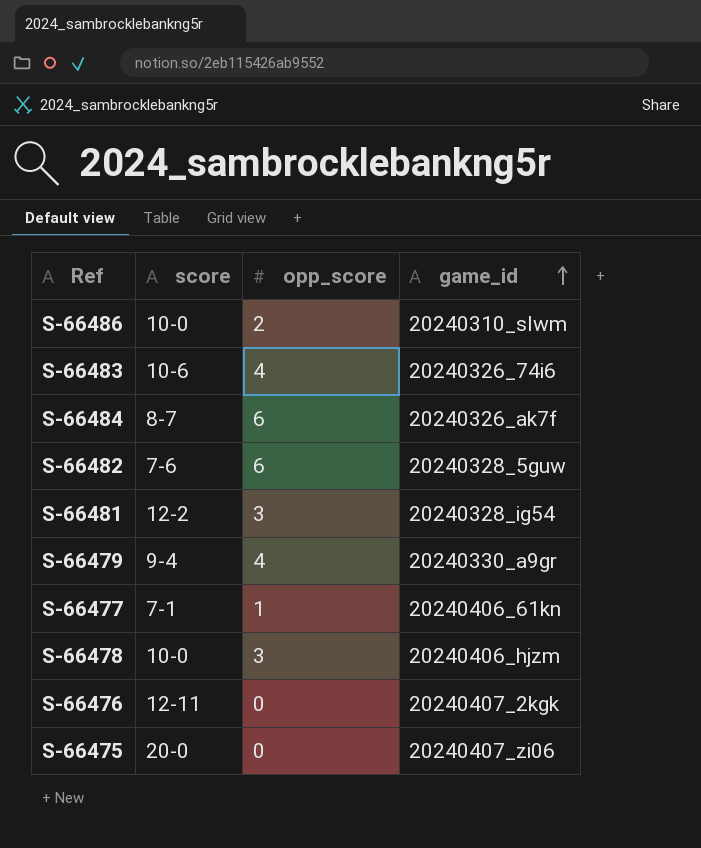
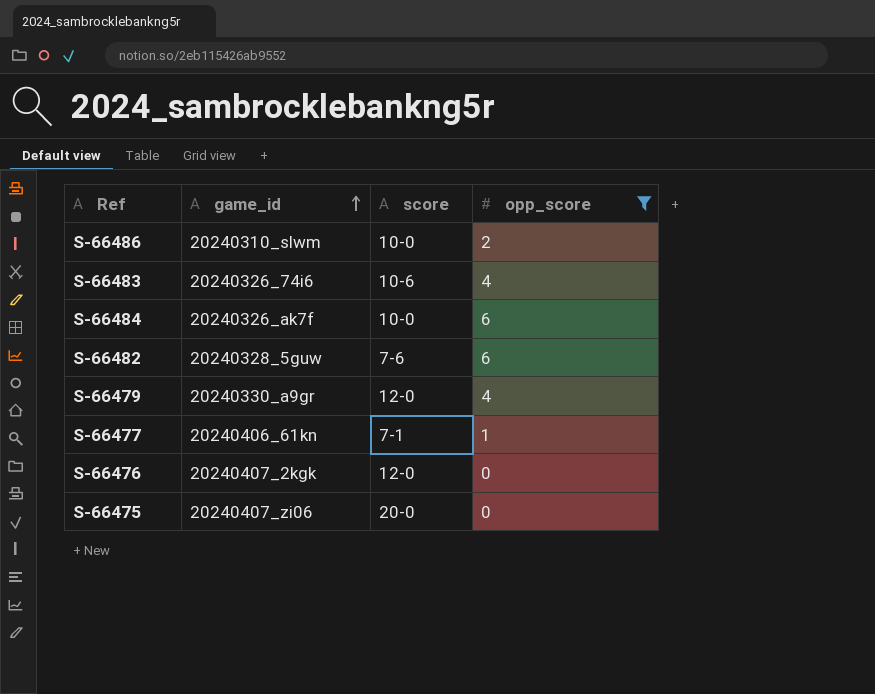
filter: none -> opp_score != 3
column game_id | position: 4 -> 2
S-66484 | score: 8-7 -> 10-0
S-66479 | score: 9-4 -> 12-0
S-66476 | score: 12-11 -> 12-0

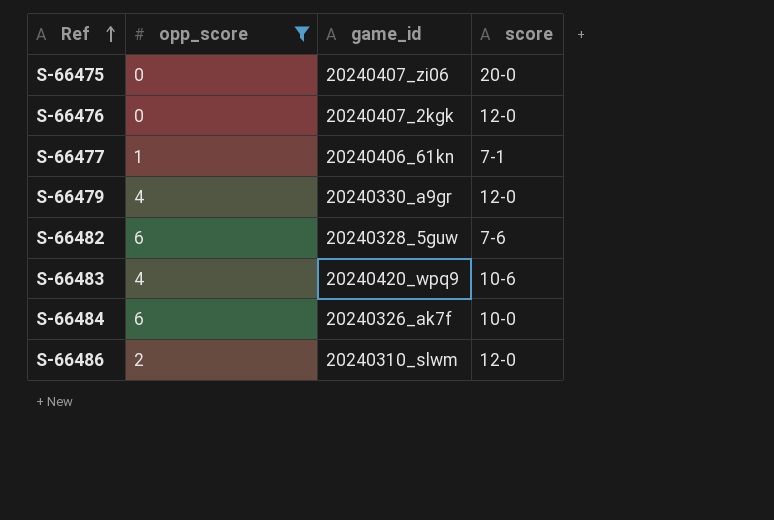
row order: game_id ascending -> Ref ascending
column opp_score | position: 4 -> 2
S-66483 | game_id: 20240326_74i6 -> 20240420_wpq9
S-66486 | score: 10-0 -> 12-0

